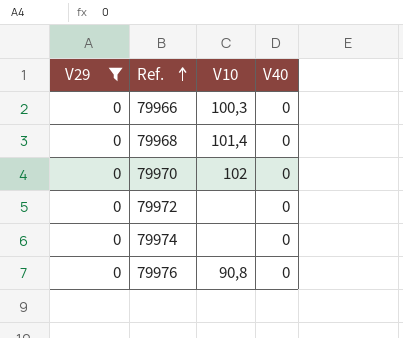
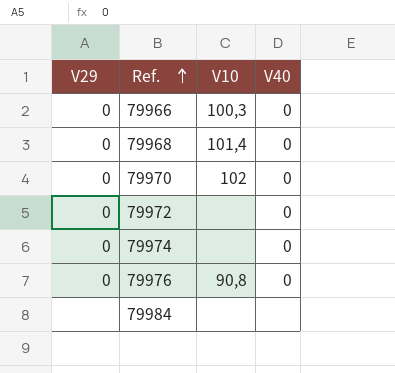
filter: V29 = 0 -> none

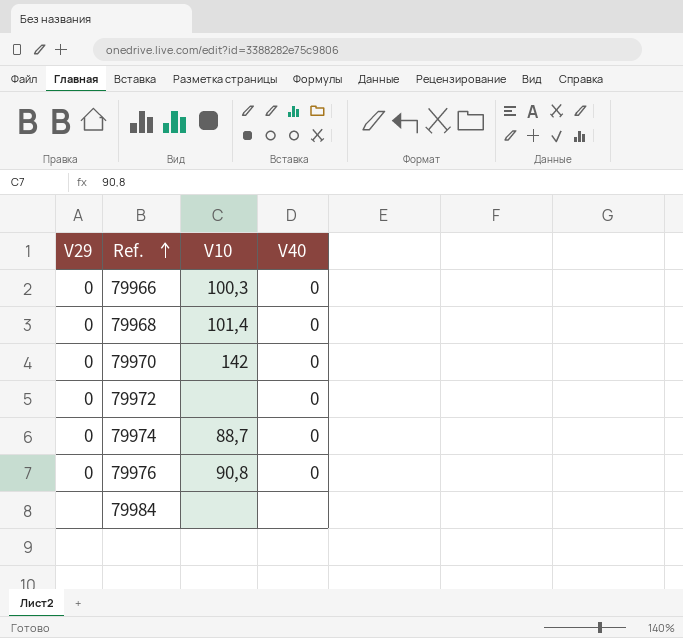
79970 | V10: 102 -> 142
79974 | V10: none -> 88,7

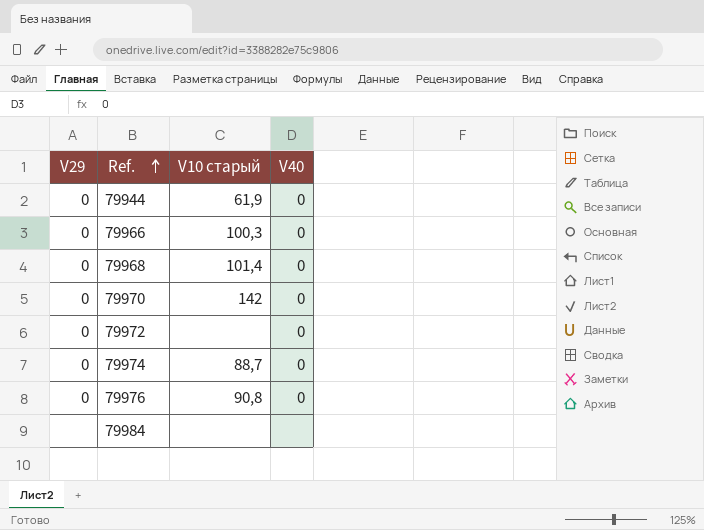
column name: V10 -> V10 старый
row 79944: none -> 0 | 61,9 | 0

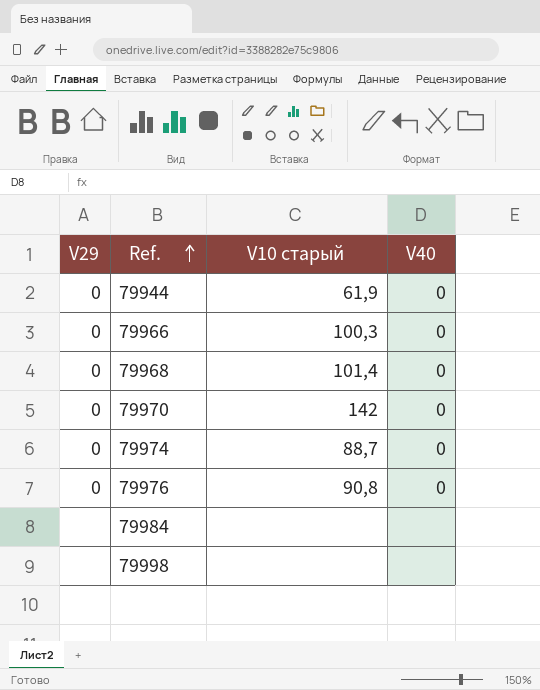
row 79972: 0 | none | 0 -> none
row 79998: none -> none | none | none

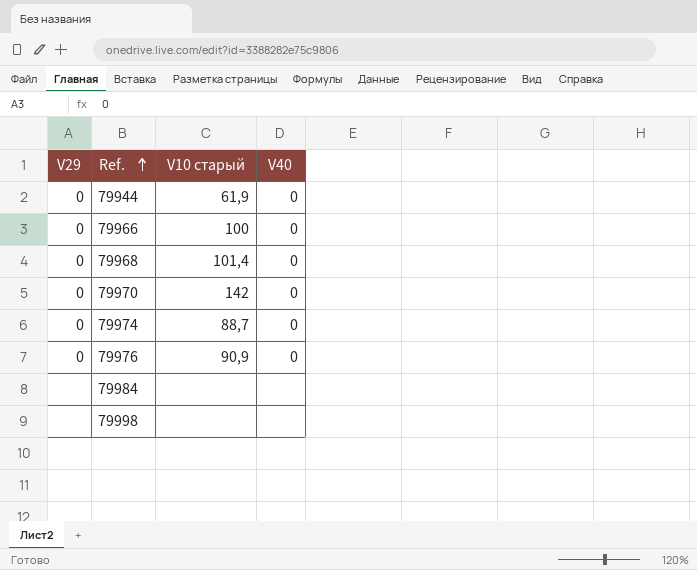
79966 | V10 старый: 100,3 -> 100
79976 | V10 старый: 90,8 -> 90,9

